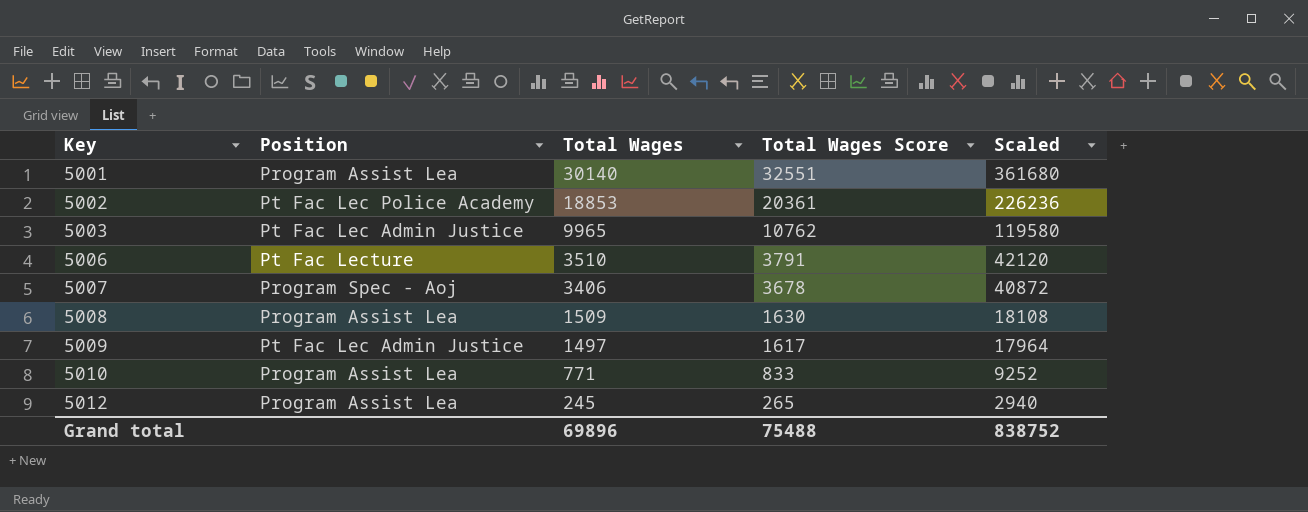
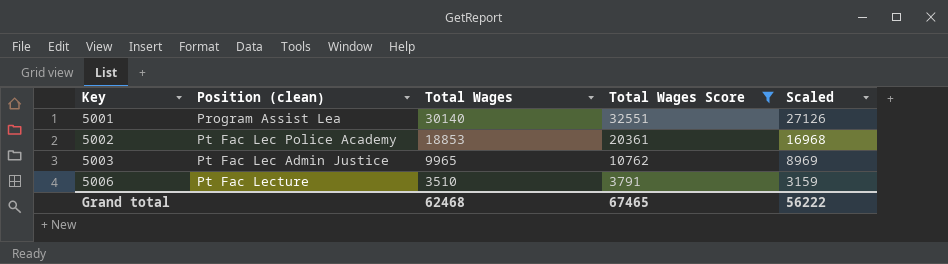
filter: none -> Total Wages Score >= 3791
column name: Position -> Position (clean)
column Scaled | formula: [Total Wages] * 12 -> [Total Wages] * 0.9
Grand total | Total Wages: 69896 -> 62468
Grand total | Total Wages Score: 75488 -> 67465
Grand total | Scaled: 838752 -> 56222

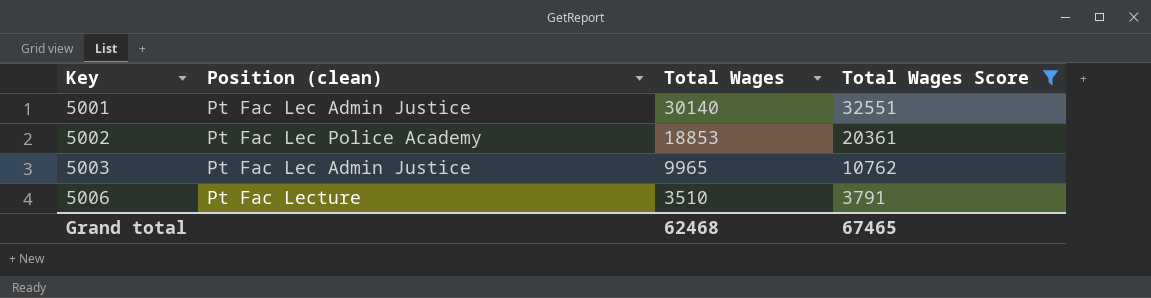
column Scaled | formula: [Total Wages] * 0.9 -> none
5001 | Position (clean): Program Assist Lea -> Pt Fac Lec Admin Justice

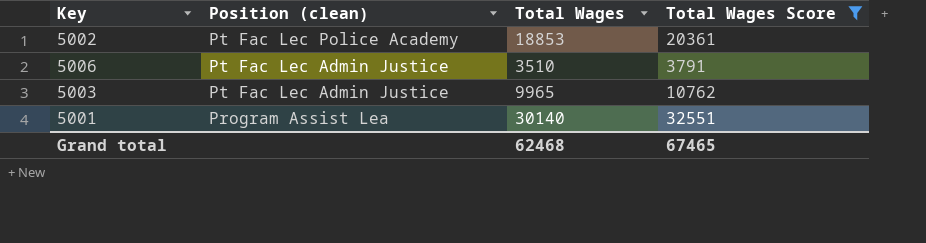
row order: Key ascending -> Position (clean) descending
5006 | Position (clean): Pt Fac Lecture -> Pt Fac Lec Admin Justice
5001 | Position (clean): Pt Fac Lec Admin Justice -> Program Assist Lea

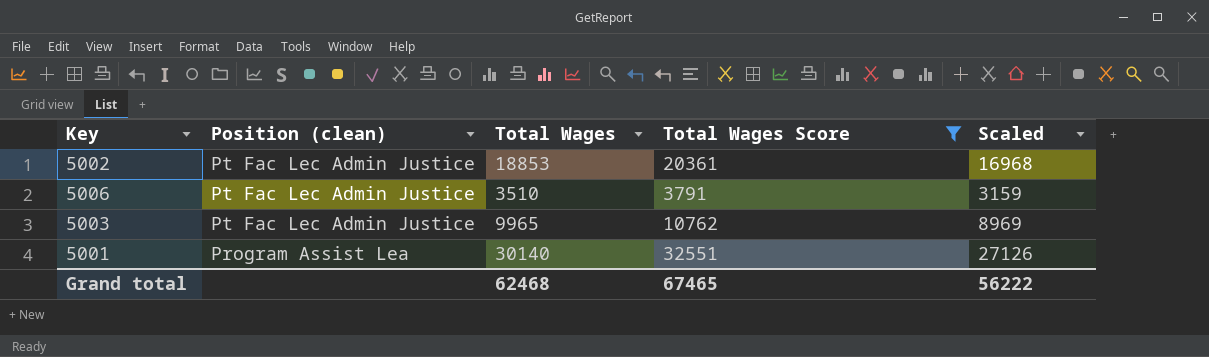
column Scaled | formula: none -> [Total Wages] * 0.9
5002 | Position (clean): Pt Fac Lec Police Academy -> Pt Fac Lec Admin Justice

